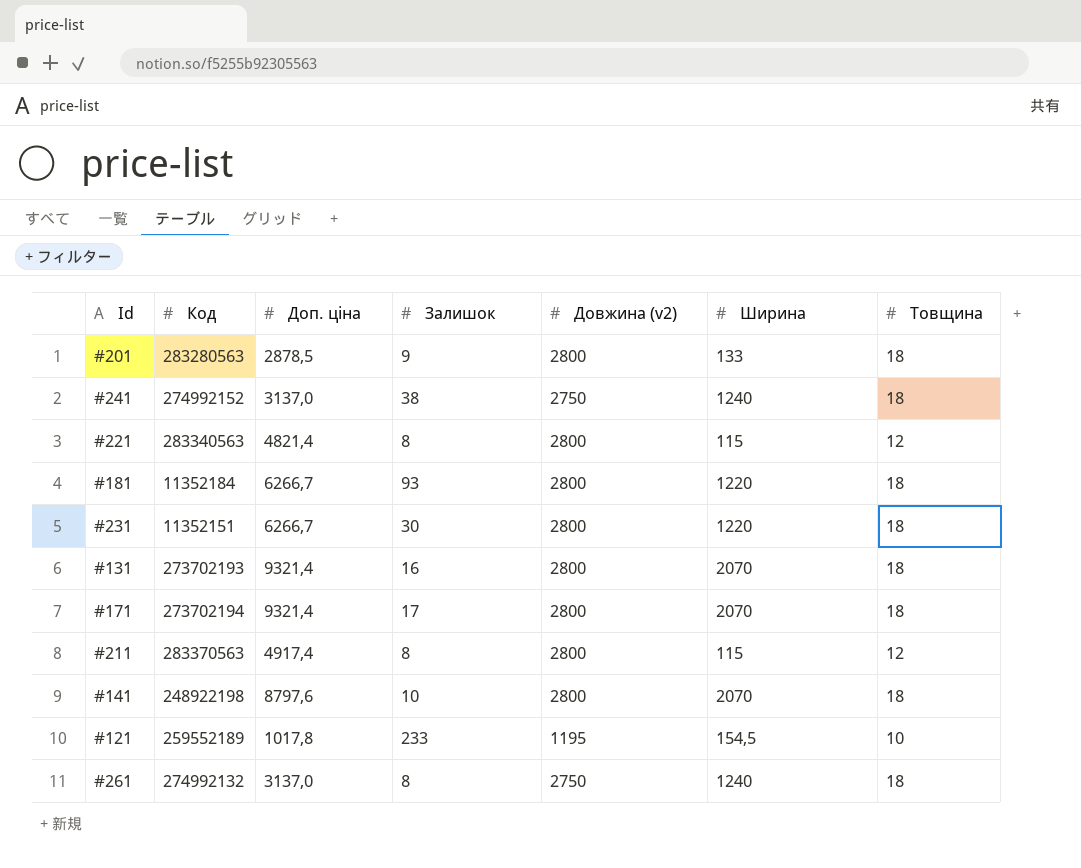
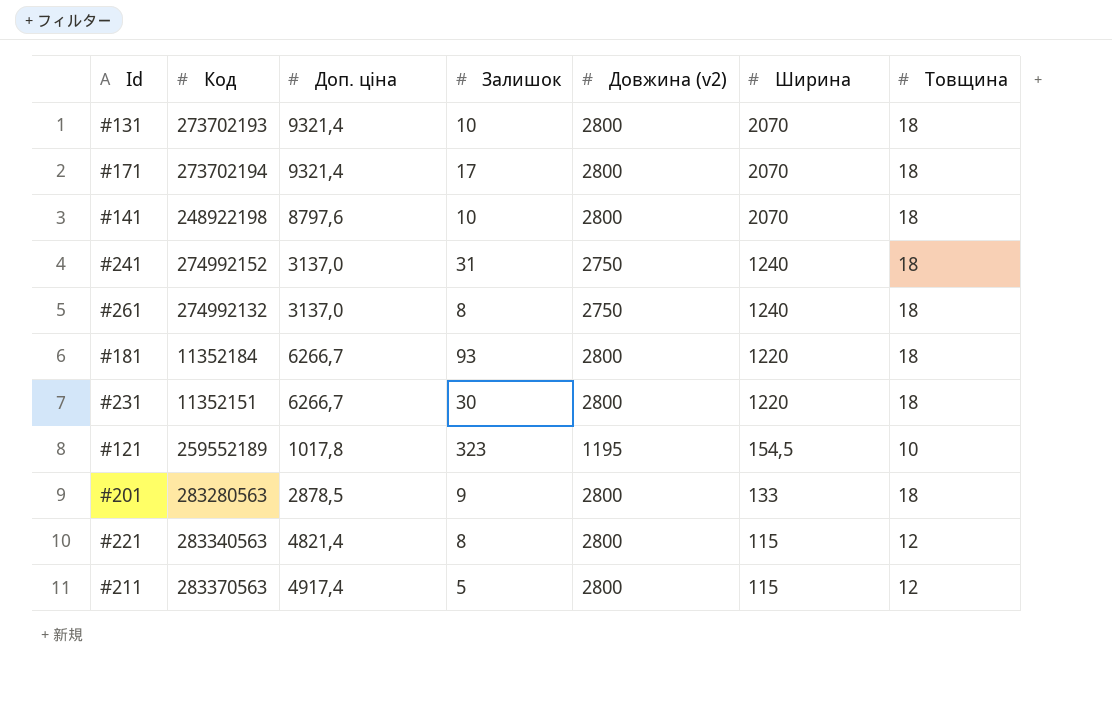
row order: none -> Ширина descending
#131 | Залишок: 16 -> 10
#241 | Залишок: 38 -> 31
#121 | Залишок: 233 -> 323
#211 | Залишок: 8 -> 5

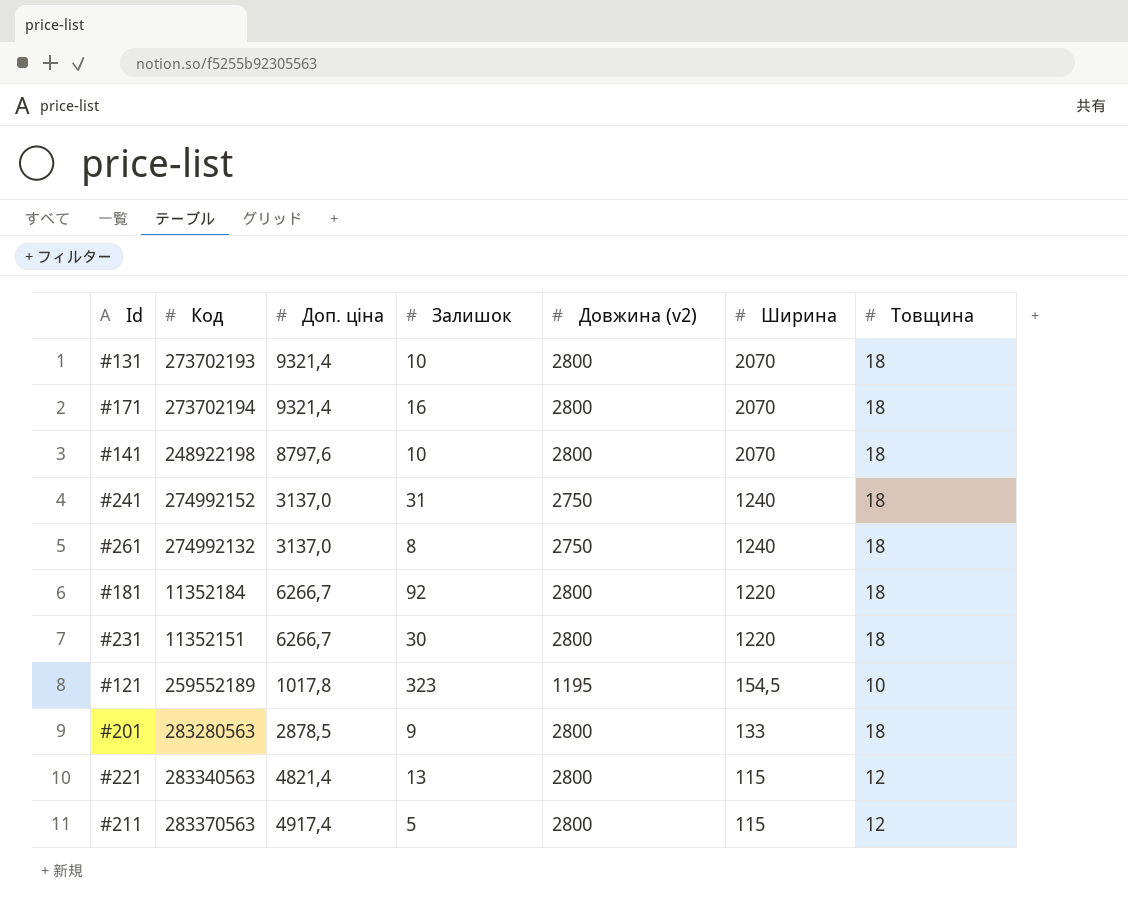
#171 | Залишок: 17 -> 16
#181 | Залишок: 93 -> 92
#221 | Залишок: 8 -> 13

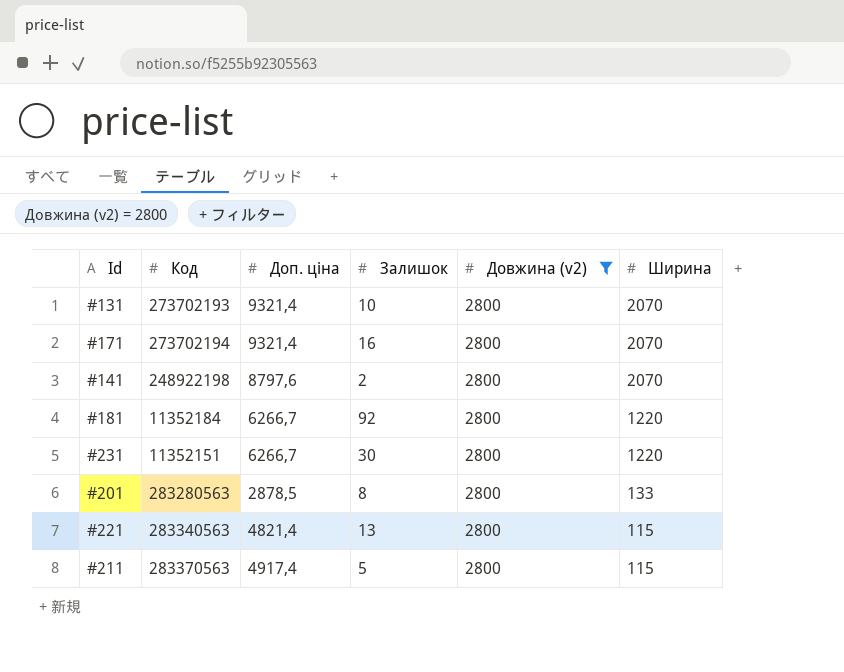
filter: none -> Довжина (v2) = 2800
column Товщина | position: 7 -> none
#141 | Залишок: 10 -> 2
#201 | Залишок: 9 -> 8

